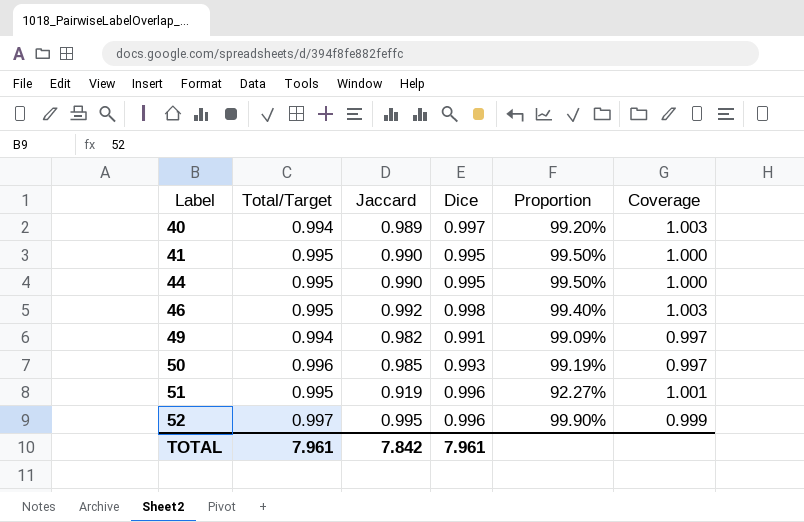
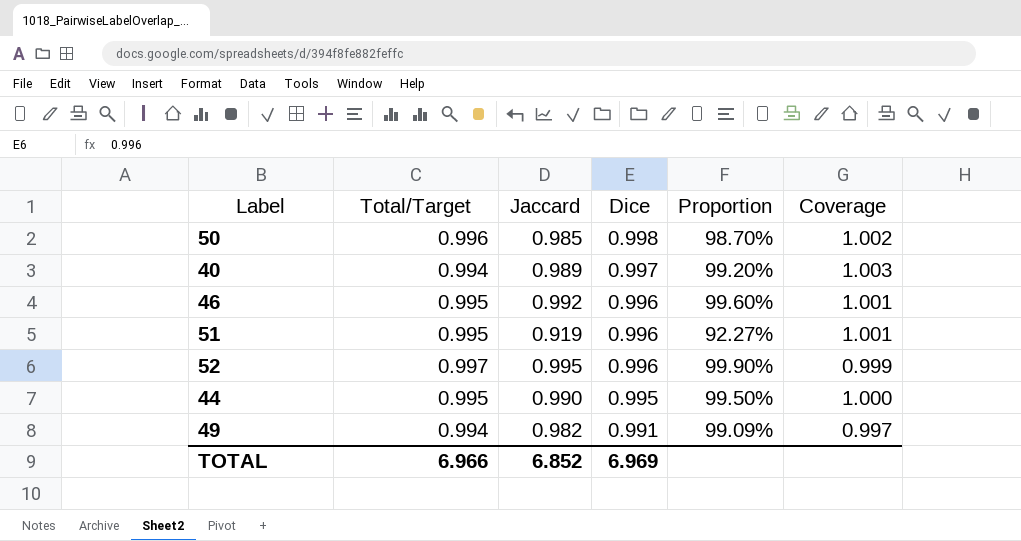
row order: Label ascending -> Dice descending
row 41: 0.995 | 0.990 | 0.995 | 99.50% | 1.000 -> none
50 | Dice: 0.993 -> 0.998
50 | Proportion: 99.19% -> 98.70%
50 | Coverage: 0.997 -> 1.002
46 | Dice: 0.998 -> 0.996
46 | Proportion: 99.40% -> 99.60%
46 | Coverage: 1.003 -> 1.001
TOTAL | Total/Target: 7.961 -> 6.966
TOTAL | Jaccard: 7.842 -> 6.852
TOTAL | Dice: 7.961 -> 6.969

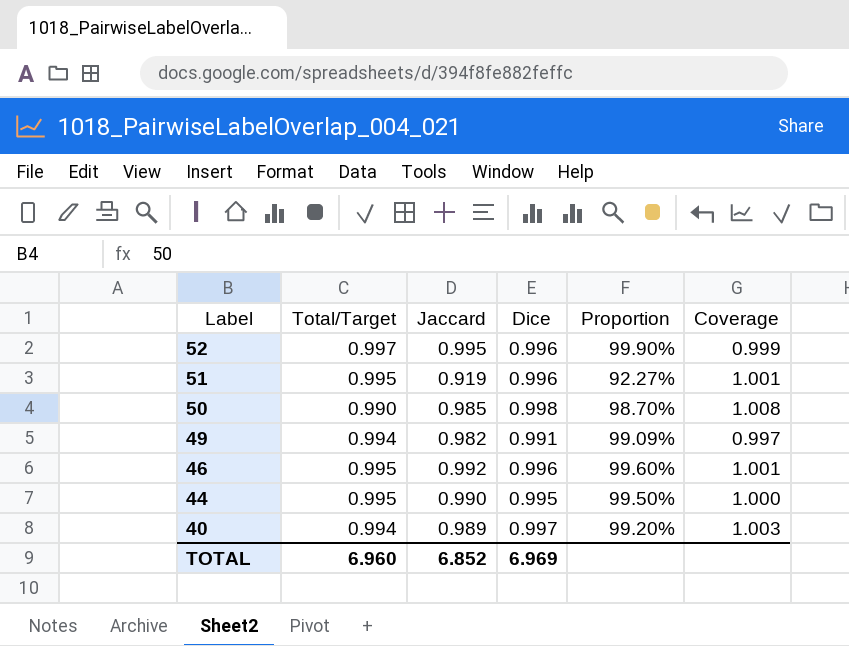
row order: Dice descending -> Label descending
50 | Total/Target: 0.996 -> 0.990
50 | Coverage: 1.002 -> 1.008
TOTAL | Total/Target: 6.966 -> 6.960

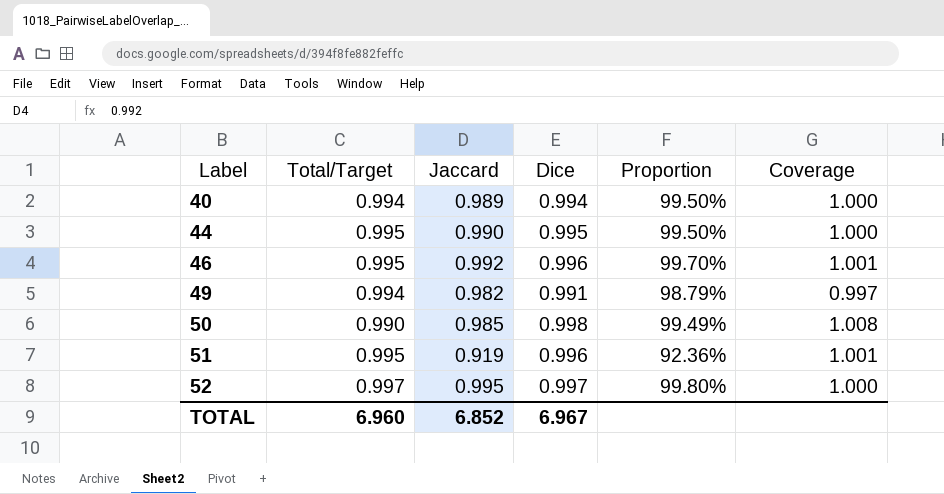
row order: Label descending -> Label ascending
column Proportion | formula: [Jaccard] / [Dice] -> [Jaccard] / [Total/Target]
40 | Dice: 0.997 -> 0.994
40 | Coverage: 1.003 -> 1.000
52 | Dice: 0.996 -> 0.997
52 | Coverage: 0.999 -> 1.000
TOTAL | Dice: 6.969 -> 6.967

